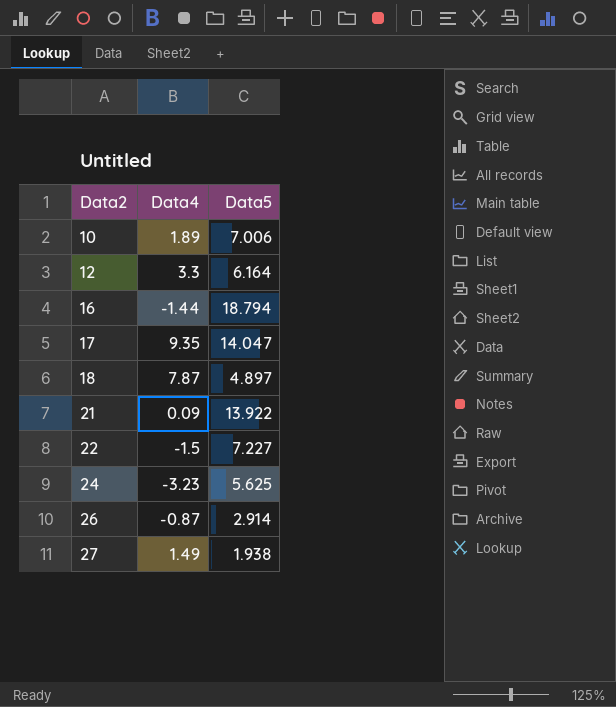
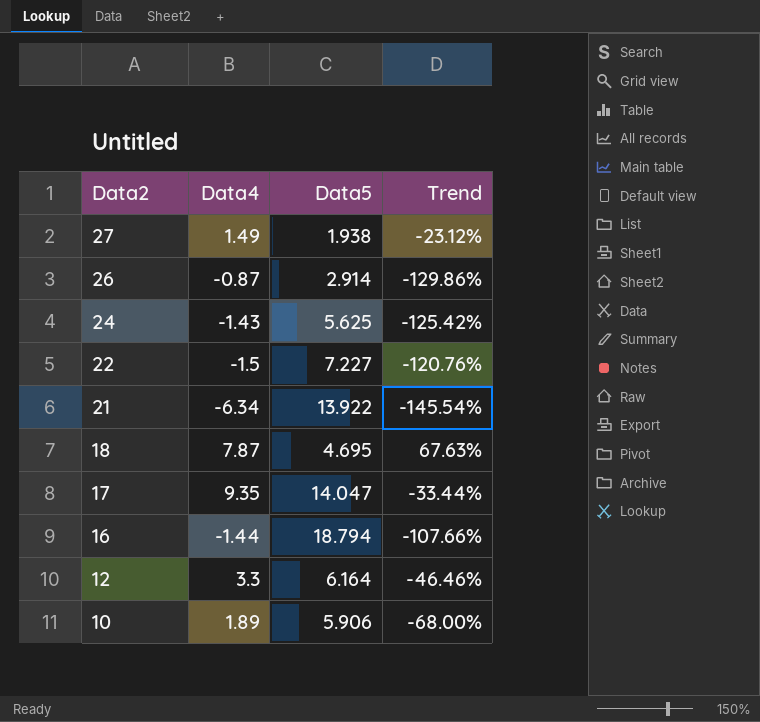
row order: Data2 ascending -> Data2 descending
column Trend | formula: none -> ([Data4] - [Data5]) / [Data5]
24 | Data4: -3.23 -> -1.43
21 | Data4: 0.09 -> -6.34
18 | Data5: 4.897 -> 4.695
10 | Data5: 7.006 -> 5.906

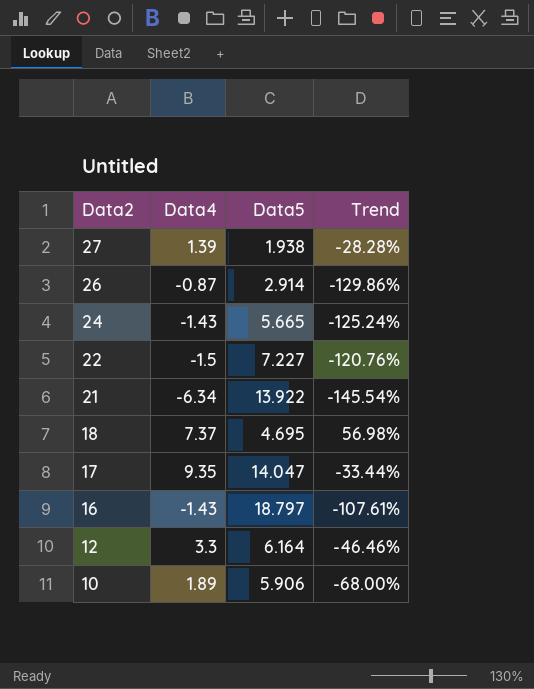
27 | Data4: 1.49 -> 1.39
27 | Trend: -23.12% -> -28.28%
24 | Data5: 5.625 -> 5.665
24 | Trend: -125.42% -> -125.24%
18 | Data4: 7.87 -> 7.37
18 | Trend: 67.63% -> 56.98%
16 | Data4: -1.44 -> -1.43
16 | Data5: 18.794 -> 18.797
16 | Trend: -107.66% -> -107.61%

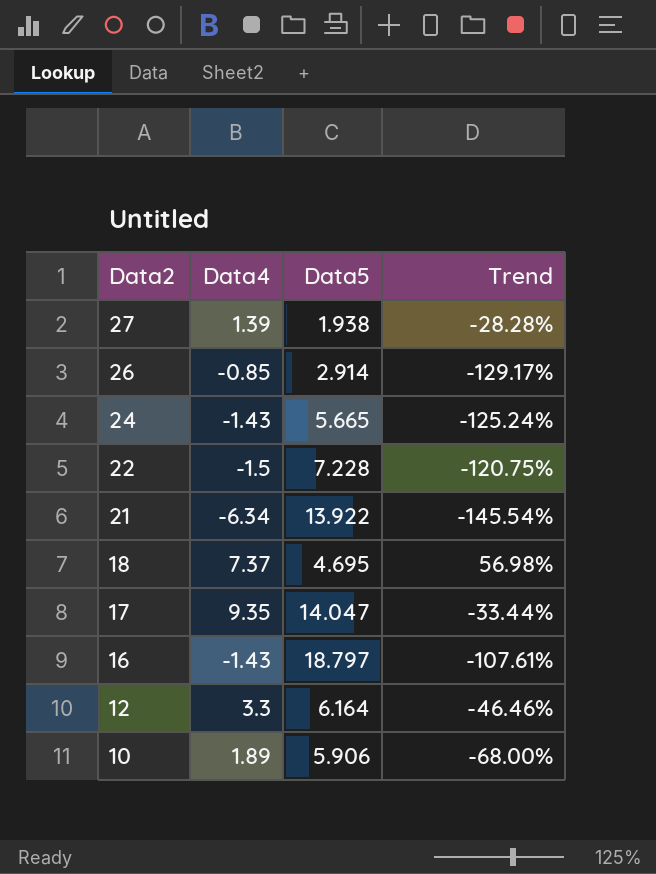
26 | Data4: -0.87 -> -0.85
26 | Trend: -129.86% -> -129.17%
22 | Data5: 7.227 -> 7.228
22 | Trend: -120.76% -> -120.75%

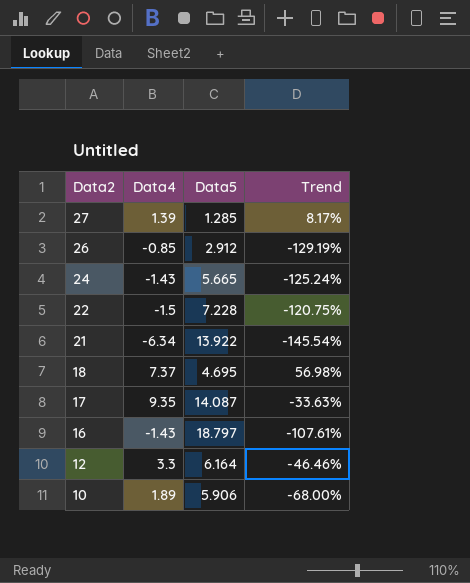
27 | Data5: 1.938 -> 1.285
27 | Trend: -28.28% -> 8.17%
26 | Data5: 2.914 -> 2.912
26 | Trend: -129.17% -> -129.19%
17 | Data5: 14.047 -> 14.087
17 | Trend: -33.44% -> -33.63%

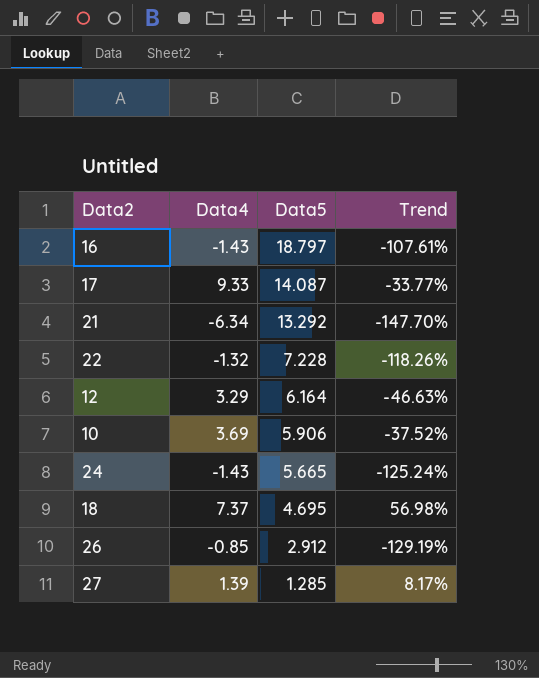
row order: Data2 descending -> Data5 descending
17 | Data4: 9.35 -> 9.33
17 | Trend: -33.63% -> -33.77%
21 | Data5: 13.922 -> 13.292
21 | Trend: -145.54% -> -147.70%
22 | Data4: -1.5 -> -1.32
22 | Trend: -120.75% -> -118.26%
12 | Data4: 3.3 -> 3.29
12 | Trend: -46.46% -> -46.63%
10 | Data4: 1.89 -> 3.69
10 | Trend: -68.00% -> -37.52%

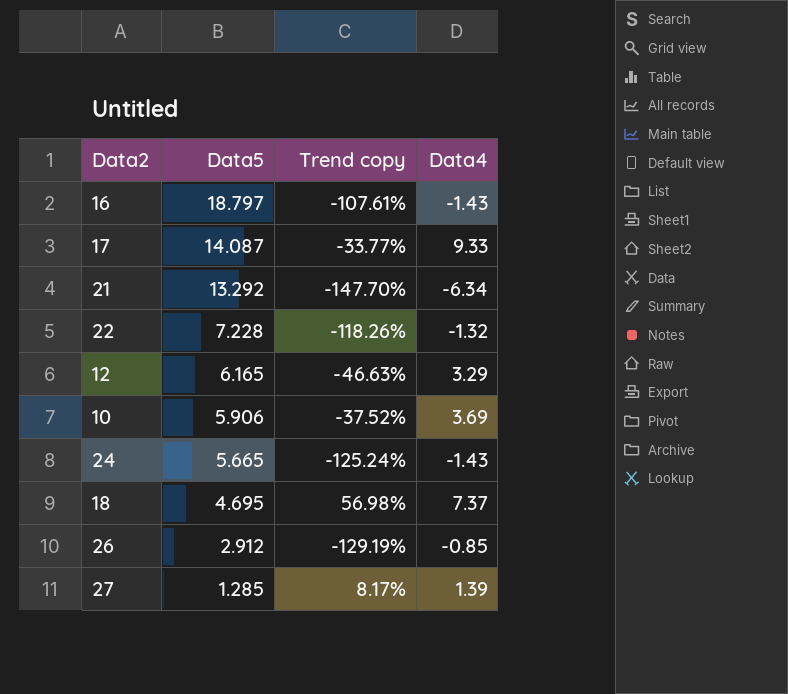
column name: Trend -> Trend copy
column Data4 | position: 2 -> 4
12 | Data5: 6.164 -> 6.165

